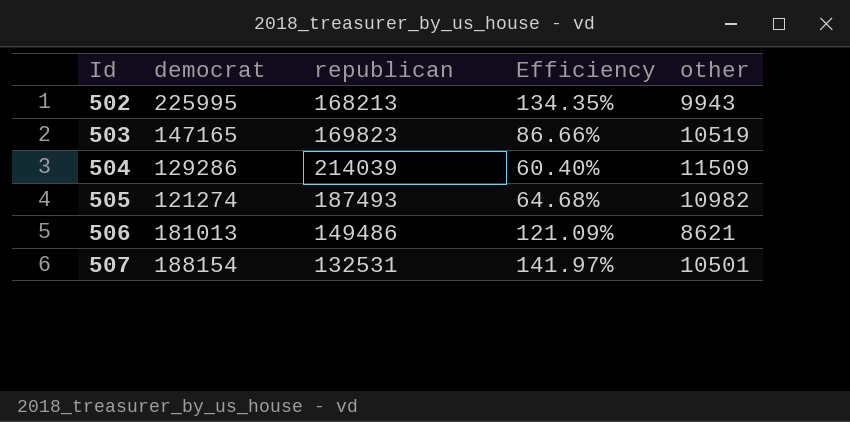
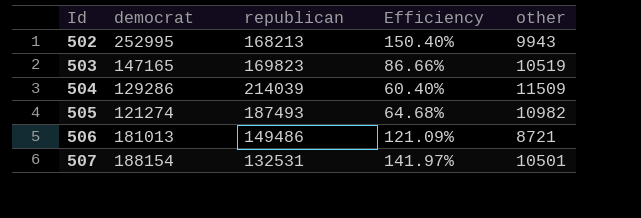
502 | democrat: 225995 -> 252995
502 | Efficiency: 134.35% -> 150.40%
506 | other: 8621 -> 8721

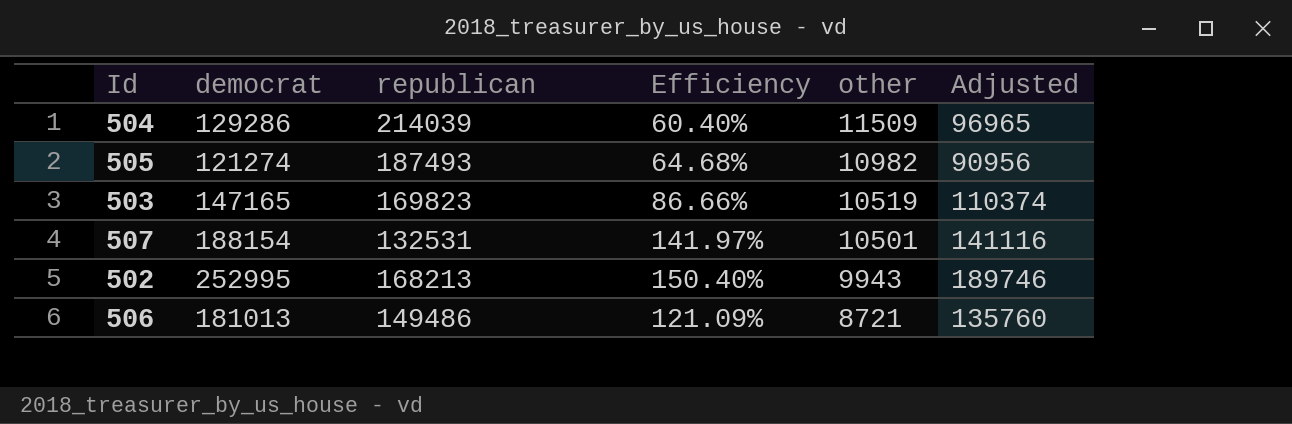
row order: Id ascending -> other descending
column Adjusted | formula: none -> [democrat] * 0.75

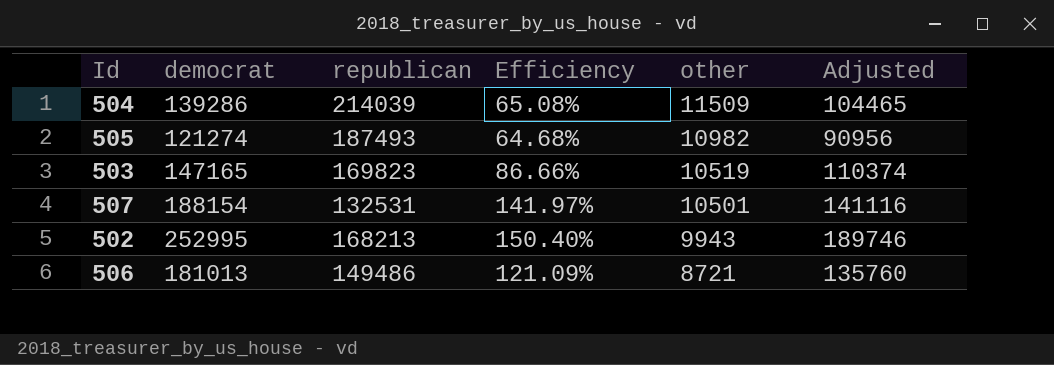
504 | democrat: 129286 -> 139286
504 | Efficiency: 60.40% -> 65.08%
504 | Adjusted: 96965 -> 104465

